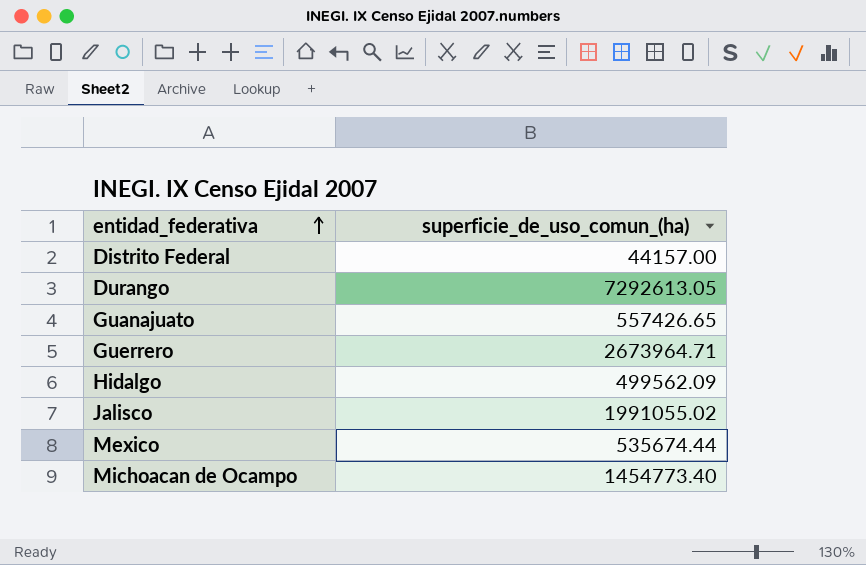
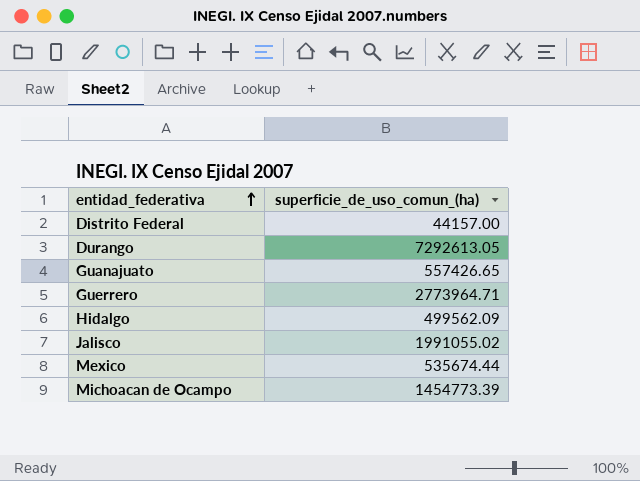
Guerrero | superficie_de_uso_comun_(ha): 2673964.71 -> 2773964.71
Michoacan de Ocampo | superficie_de_uso_comun_(ha): 1454773.40 -> 1454773.39

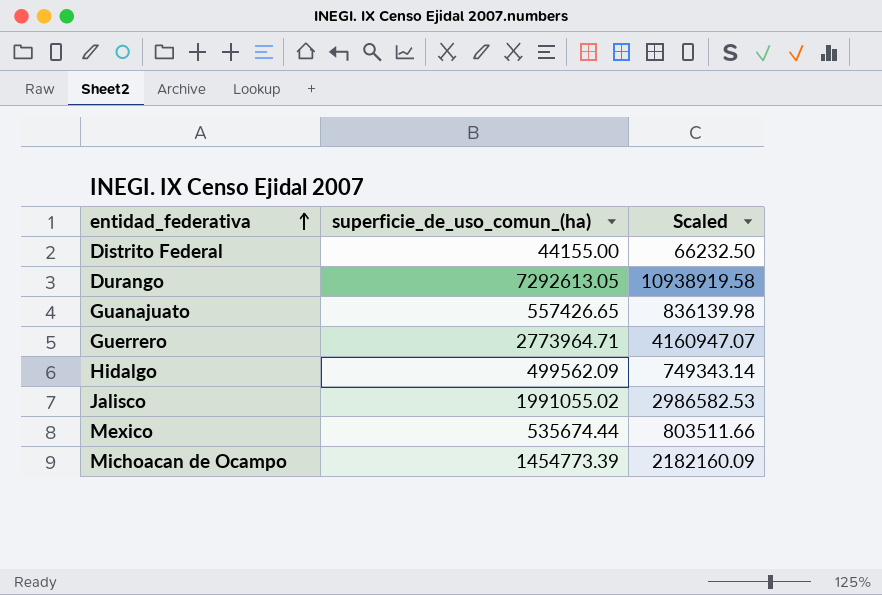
column Scaled | formula: none -> [superficie_de_uso_comun_(ha)] * 1.5
Distrito Federal | superficie_de_uso_comun_(ha): 44157.00 -> 44155.00

